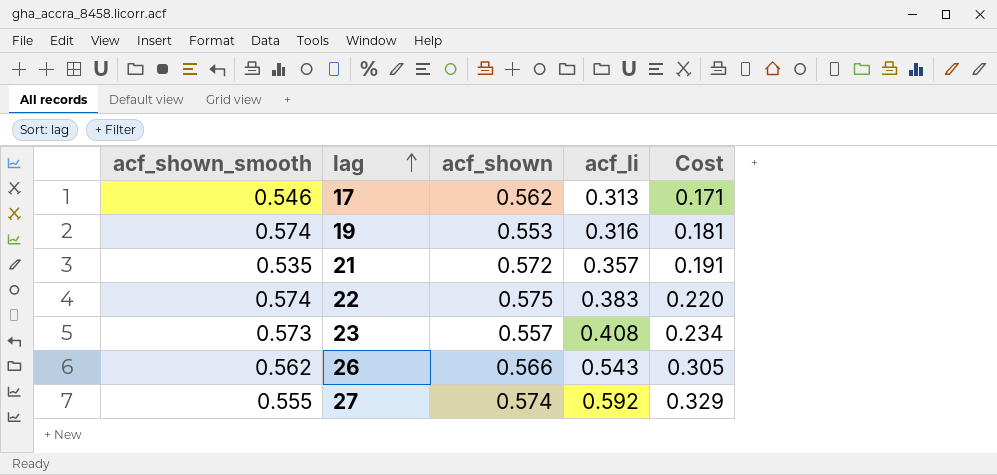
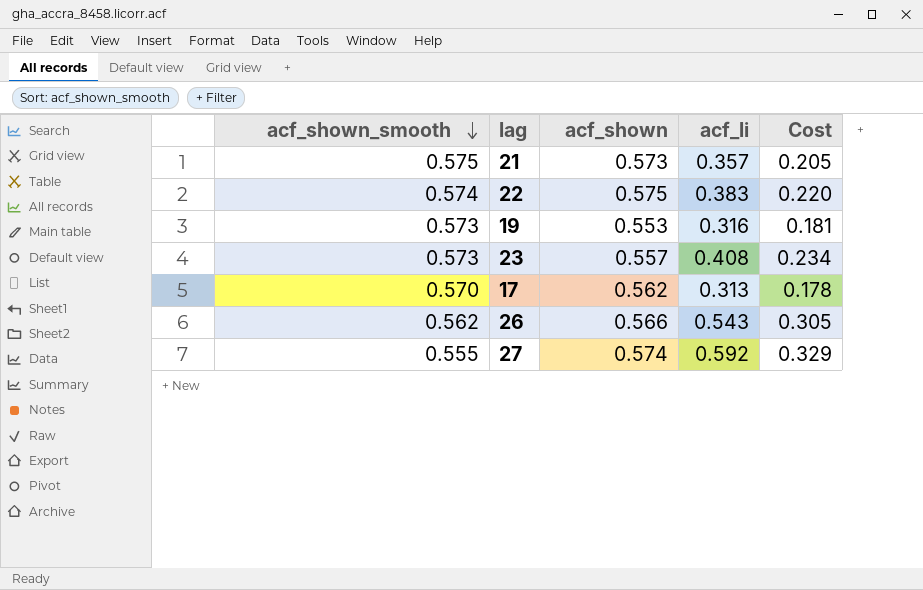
row order: lag ascending -> acf_shown_smooth descending
21 | acf_shown_smooth: 0.535 -> 0.575
21 | acf_shown: 0.572 -> 0.573
21 | Cost: 0.191 -> 0.205
19 | acf_shown_smooth: 0.574 -> 0.573
17 | acf_shown_smooth: 0.546 -> 0.570
17 | Cost: 0.171 -> 0.178

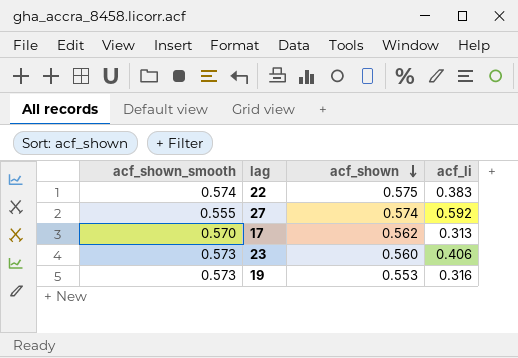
row order: acf_shown_smooth descending -> acf_shown descending
column Cost | formula: [acf_shown_smooth] * [acf_li] -> none
row 21: 0.575 | 0.573 | 0.357 | 0.205 -> none
row 26: 0.562 | 0.566 | 0.543 | 0.305 -> none
23 | acf_shown: 0.557 -> 0.560
23 | acf_li: 0.408 -> 0.406

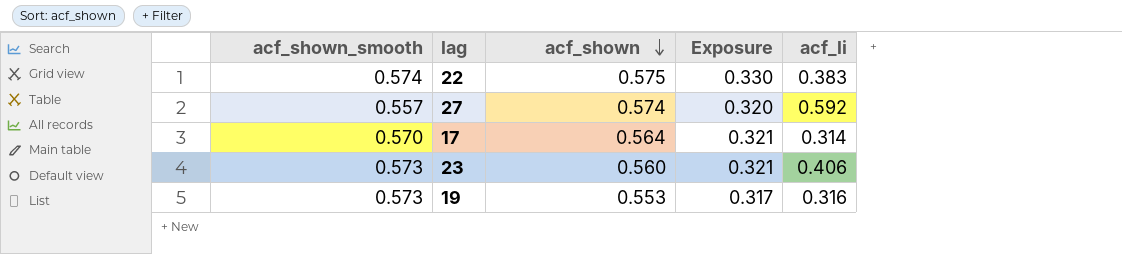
column Exposure | formula: none -> [acf_shown_smooth] * [acf_shown]
27 | acf_shown_smooth: 0.555 -> 0.557
17 | acf_shown: 0.562 -> 0.564
17 | acf_li: 0.313 -> 0.314

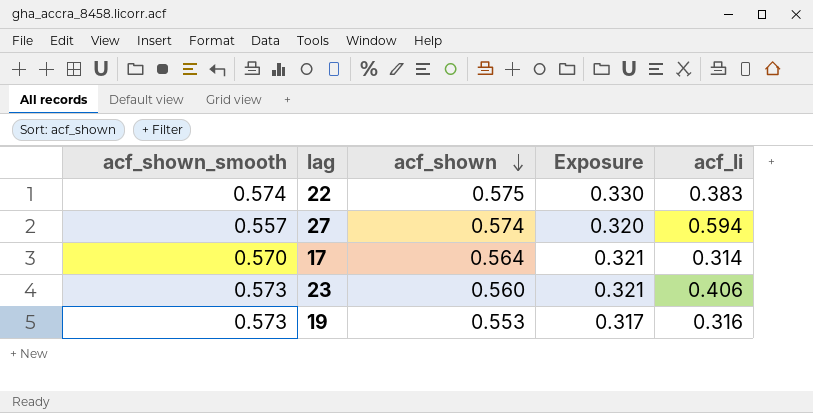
27 | acf_li: 0.592 -> 0.594

